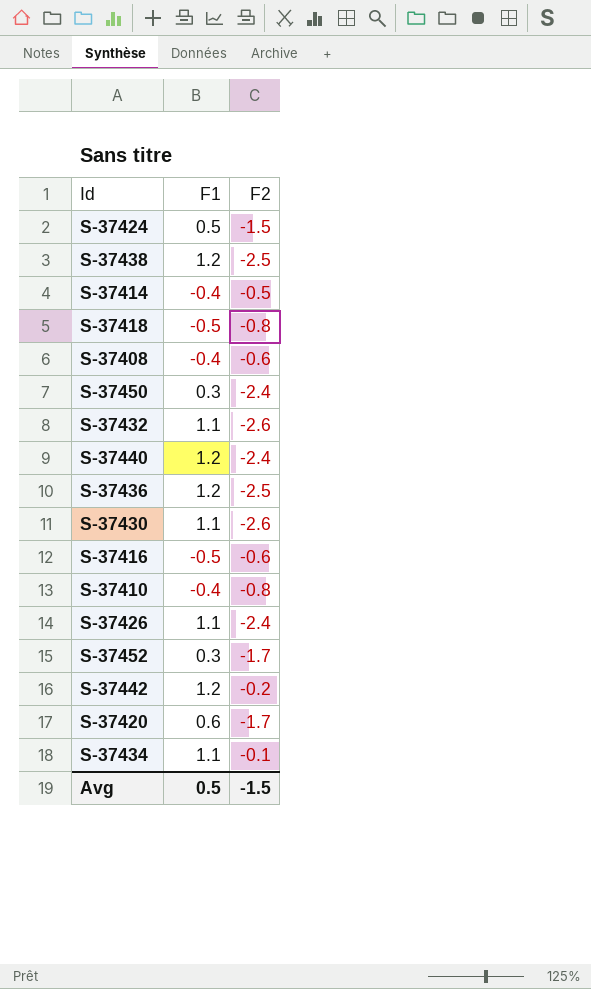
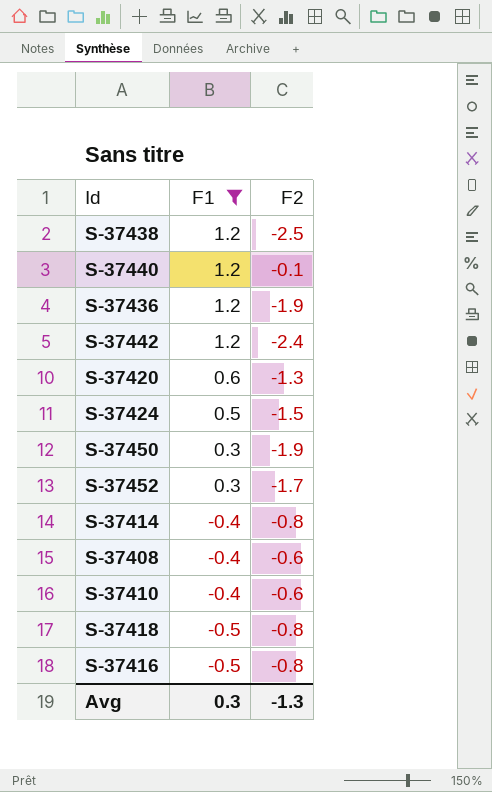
filter: none -> F1 != 1.1
row order: none -> F1 descending
S-37440 | F2: -2.4 -> -0.1
S-37436 | F2: -2.5 -> -1.9
S-37442 | F2: -0.2 -> -2.4
S-37420 | F2: -1.7 -> -1.3
S-37450 | F2: -2.4 -> -1.9
S-37414 | F2: -0.5 -> -0.8
S-37410 | F2: -0.8 -> -0.6
S-37416 | F2: -0.6 -> -0.8
Avg | F1: 0.5 -> 0.3
Avg | F2: -1.5 -> -1.3

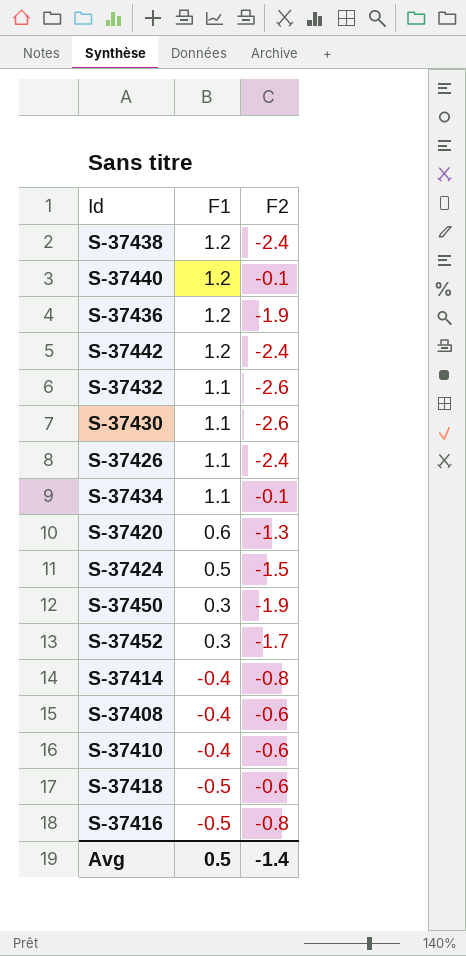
filter: F1 != 1.1 -> none
S-37438 | F2: -2.5 -> -2.4
S-37418 | F2: -0.8 -> -0.6
Avg | F1: 0.3 -> 0.5
Avg | F2: -1.3 -> -1.4

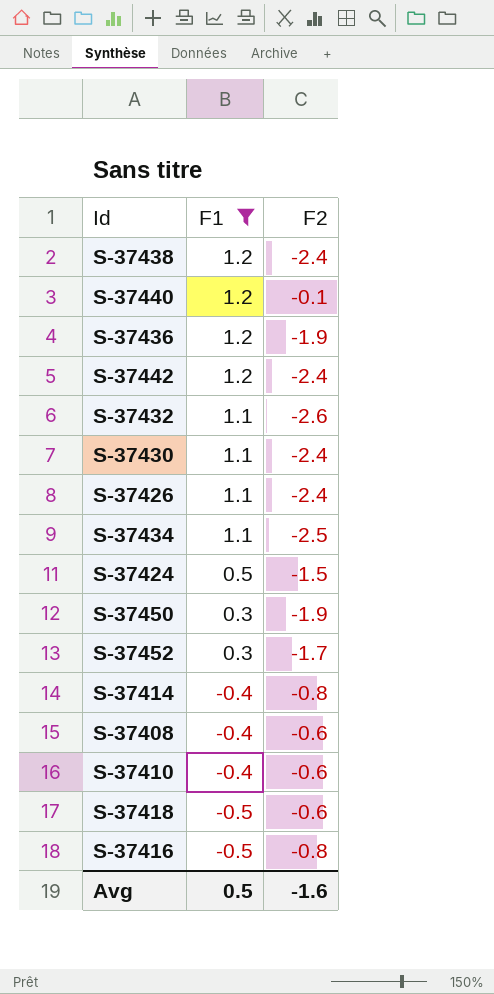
filter: none -> F1 != 0.6
S-37430 | F2: -2.6 -> -2.4
S-37434 | F2: -0.1 -> -2.5
Avg | F2: -1.4 -> -1.6

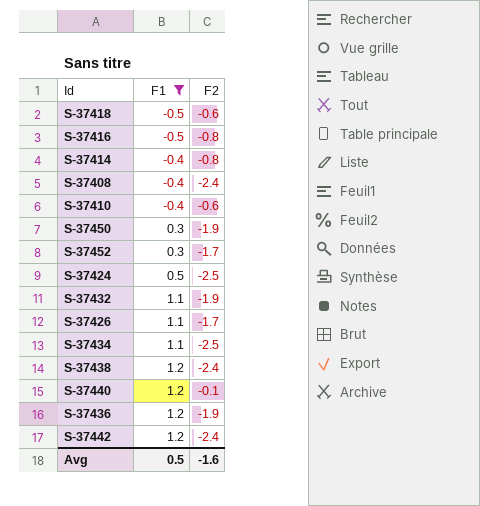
row order: F1 descending -> F1 ascending
row S-37430: 1.1 | -2.4 -> none
S-37408 | F2: -0.6 -> -2.4
S-37424 | F2: -1.5 -> -2.5
S-37432 | F2: -2.6 -> -1.9
S-37426 | F2: -2.4 -> -1.7

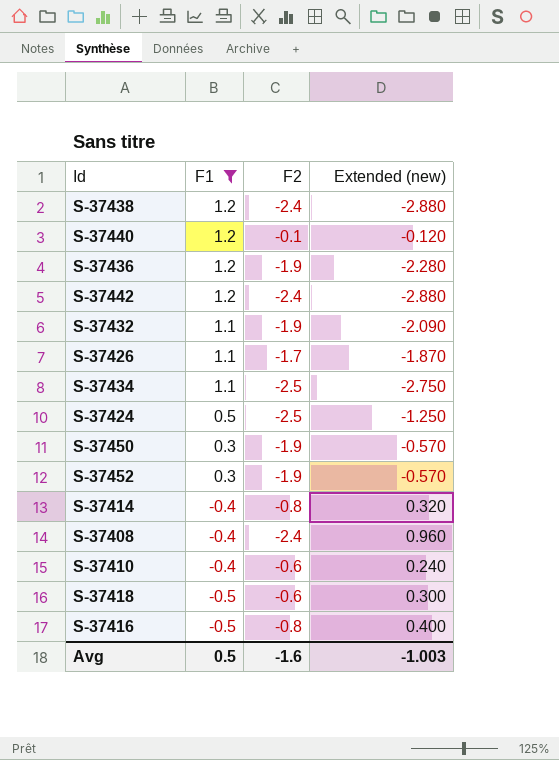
row order: F1 ascending -> F1 descending
column Extended (new) | formula: none -> [F1] * [F2]
S-37452 | F2: -1.7 -> -1.9

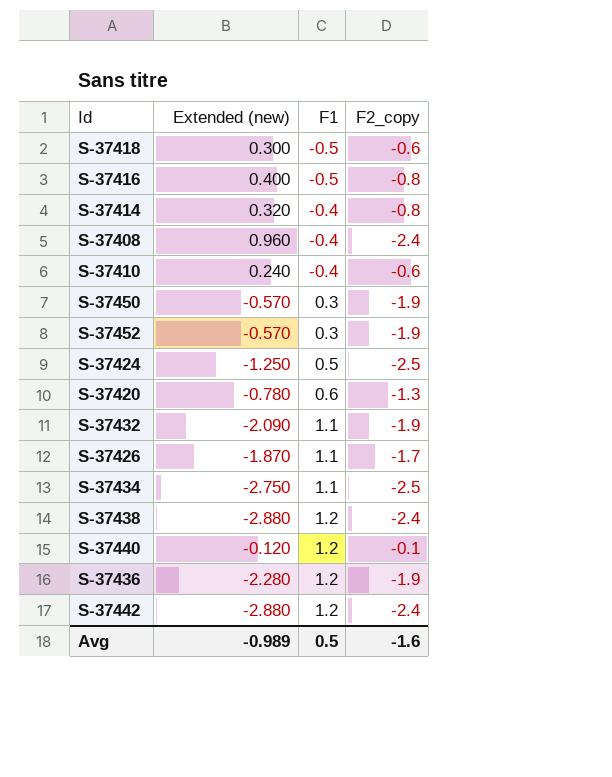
filter: F1 != 0.6 -> none
row order: F1 descending -> F1 ascending
column Extended (new) | position: 4 -> 2
column name: F2 -> F2_copy
Avg | Extended (new): -1.003 -> -0.989

